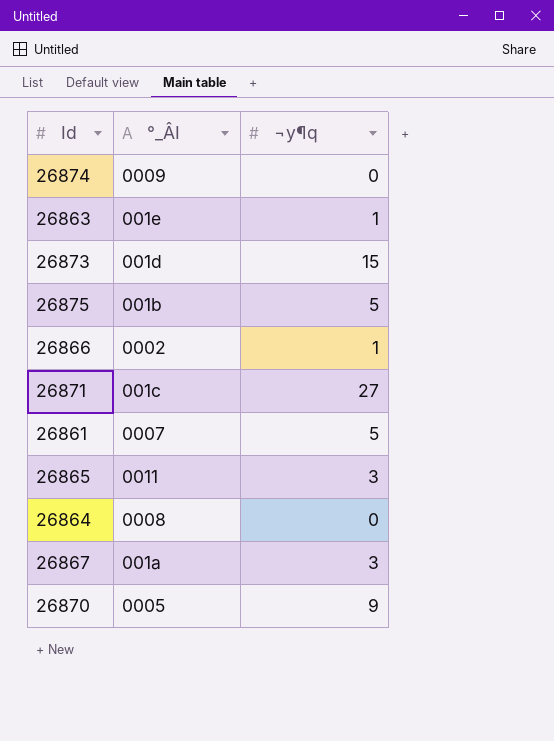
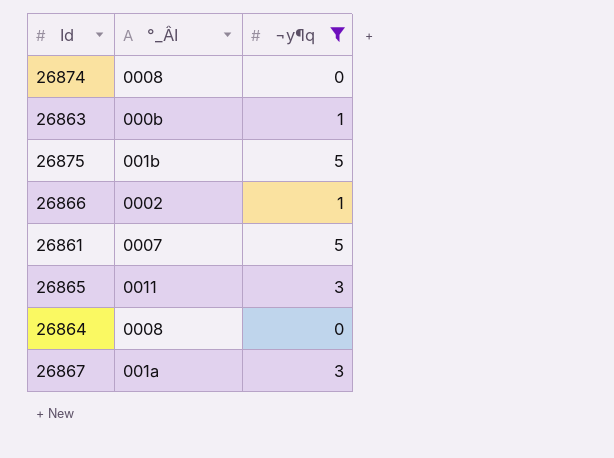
filter: none -> ¬y¶q <= 5
26874 | °_ÂI: 0009 -> 0008
26863 | °_ÂI: 001e -> 000b

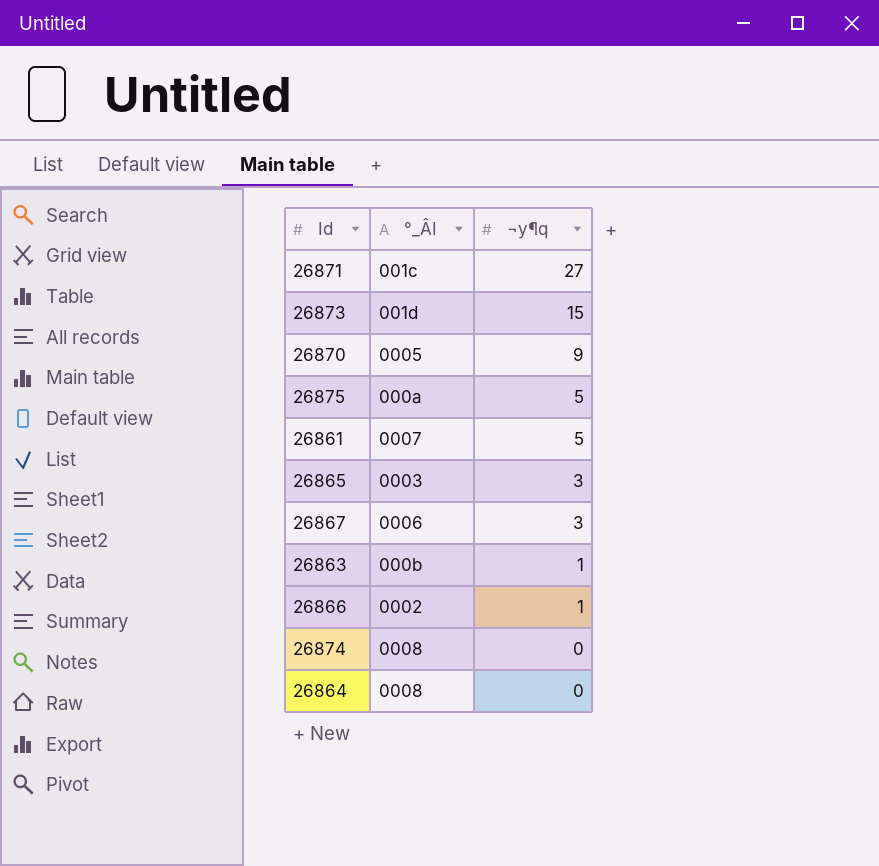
filter: ¬y¶q <= 5 -> none
row order: none -> ¬y¶q descending
26875 | °_ÂI: 001b -> 000a
26865 | °_ÂI: 0011 -> 0003
26867 | °_ÂI: 001a -> 0006

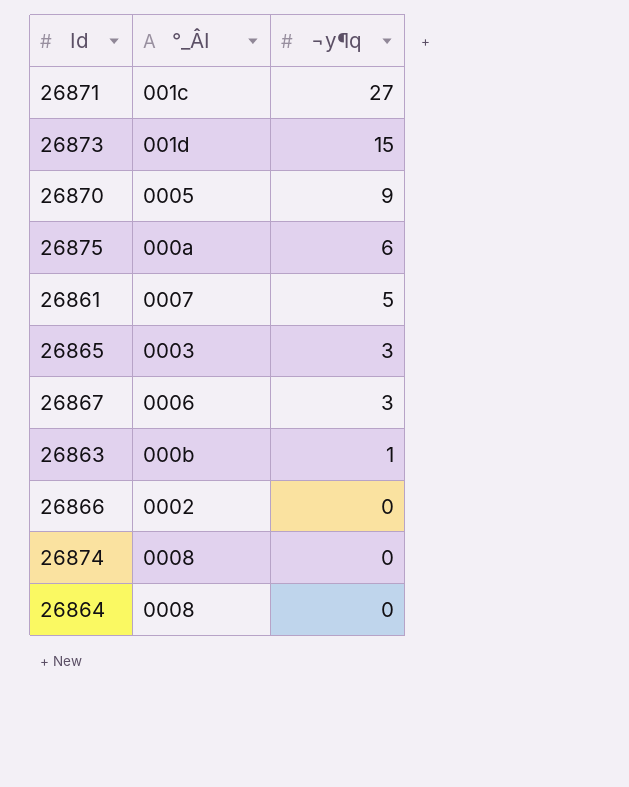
26875 | ¬y¶q: 5 -> 6
26866 | ¬y¶q: 1 -> 0

